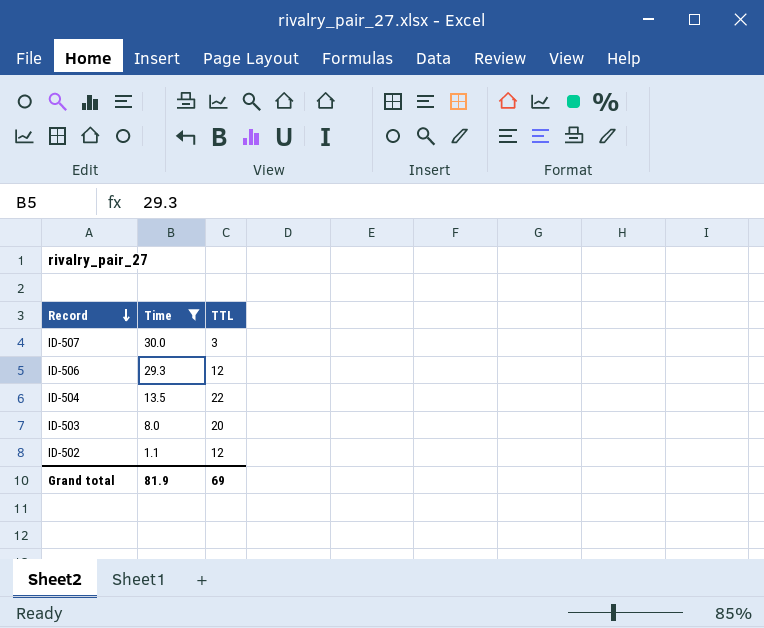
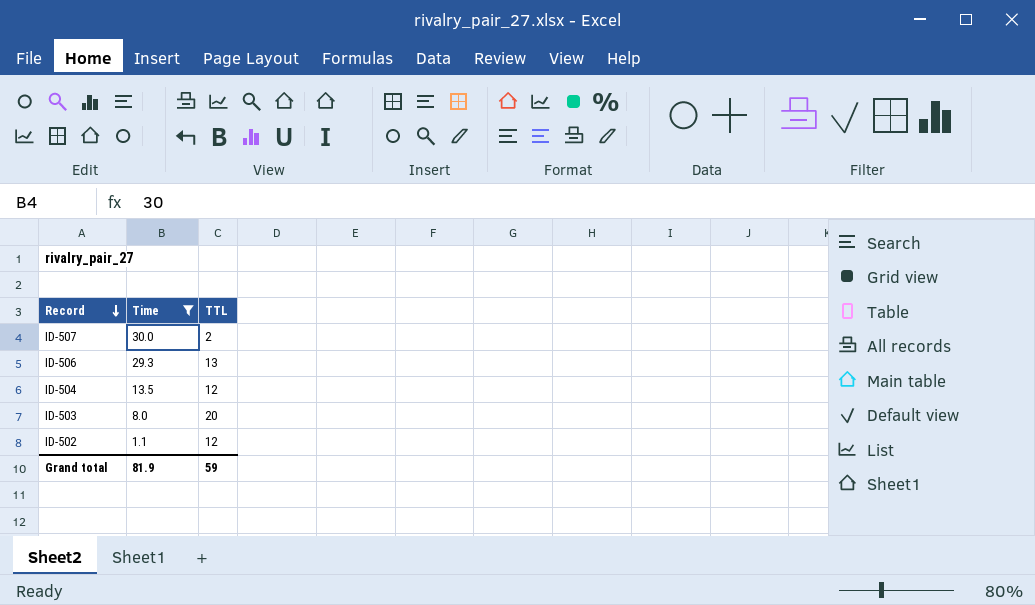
ID-507 | TTL: 3 -> 2
ID-506 | TTL: 12 -> 13
ID-504 | TTL: 22 -> 12
Grand total | TTL: 69 -> 59

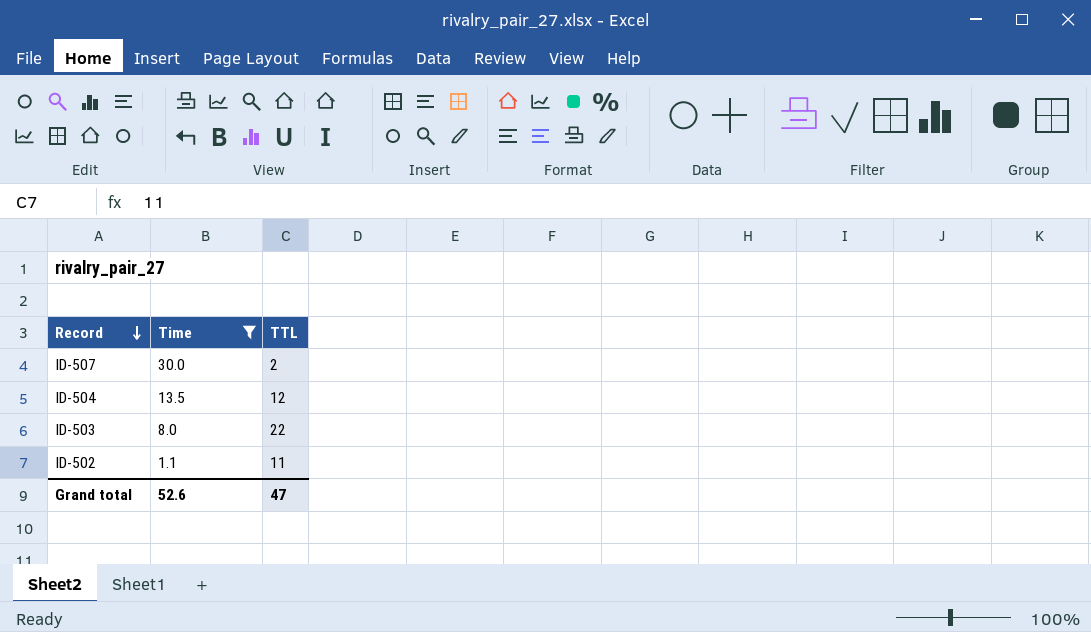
row ID-506: 29.3 | 13 -> none
ID-503 | TTL: 20 -> 22
ID-502 | TTL: 12 -> 11
Grand total | Time: 81.9 -> 52.6
Grand total | TTL: 59 -> 47

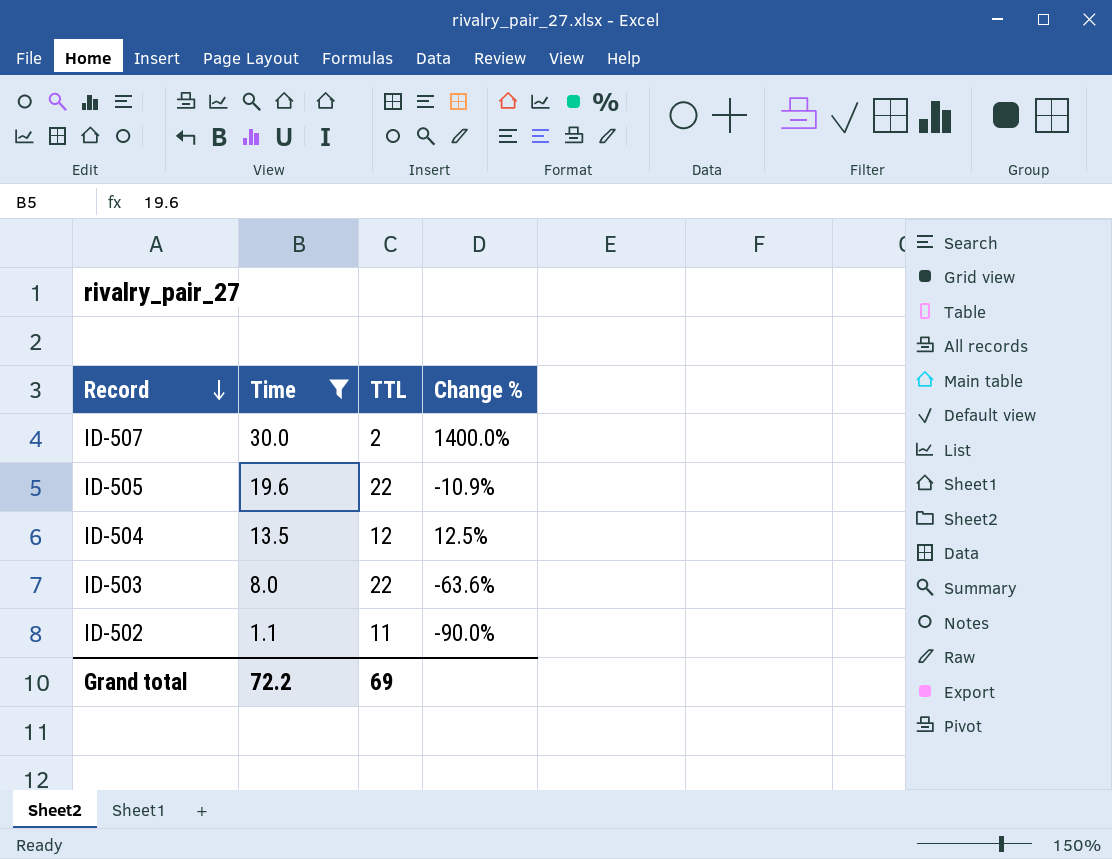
column Change % | formula: none -> ([Time] - [TTL]) / [TTL]
row ID-505: none -> 19.6 | 22 | -10.9%
Grand total | Time: 52.6 -> 72.2
Grand total | TTL: 47 -> 69

